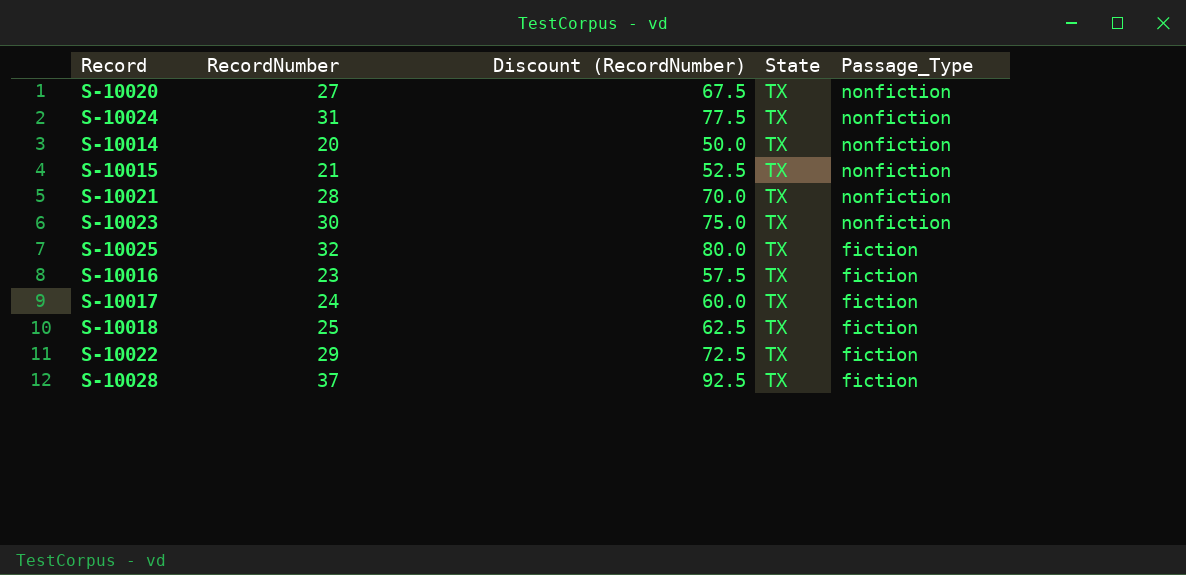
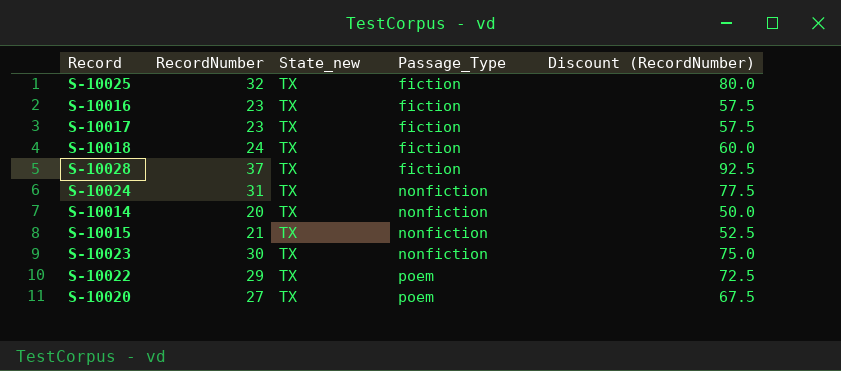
row order: Passage_Type descending -> Passage_Type ascending
column name: State -> State_new
column Discount (RecordNumber) | position: 3 -> 5
row S-10021: 28 | 70.0 | TX | nonfiction -> none
S-10017 | RecordNumber: 24 -> 23
S-10017 | Discount (RecordNumber): 60.0 -> 57.5
S-10018 | RecordNumber: 25 -> 24
S-10018 | Discount (RecordNumber): 62.5 -> 60.0
S-10022 | Passage_Type: fiction -> poem
S-10020 | Passage_Type: nonfiction -> poem

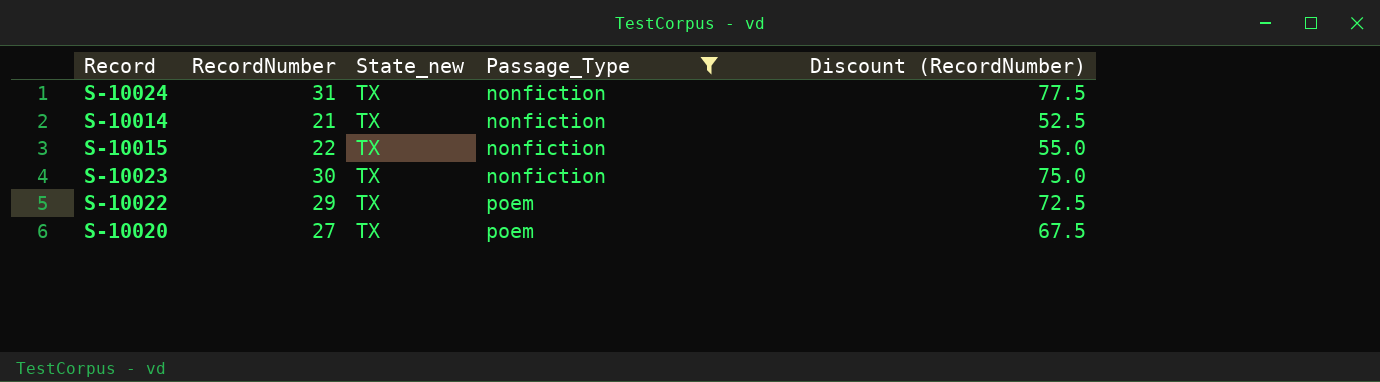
filter: none -> Passage_Type != fiction
S-10014 | RecordNumber: 20 -> 21
S-10014 | Discount (RecordNumber): 50.0 -> 52.5
S-10015 | RecordNumber: 21 -> 22
S-10015 | Discount (RecordNumber): 52.5 -> 55.0

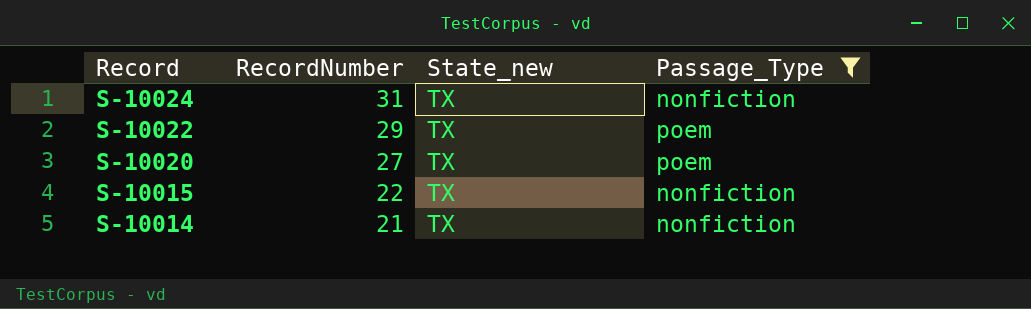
row order: Passage_Type ascending -> Record descending
column Discount (RecordNumber) | formula: [RecordNumber] * 2.5 -> none
row S-10023: 30 | TX | nonfiction | 75.0 -> none

